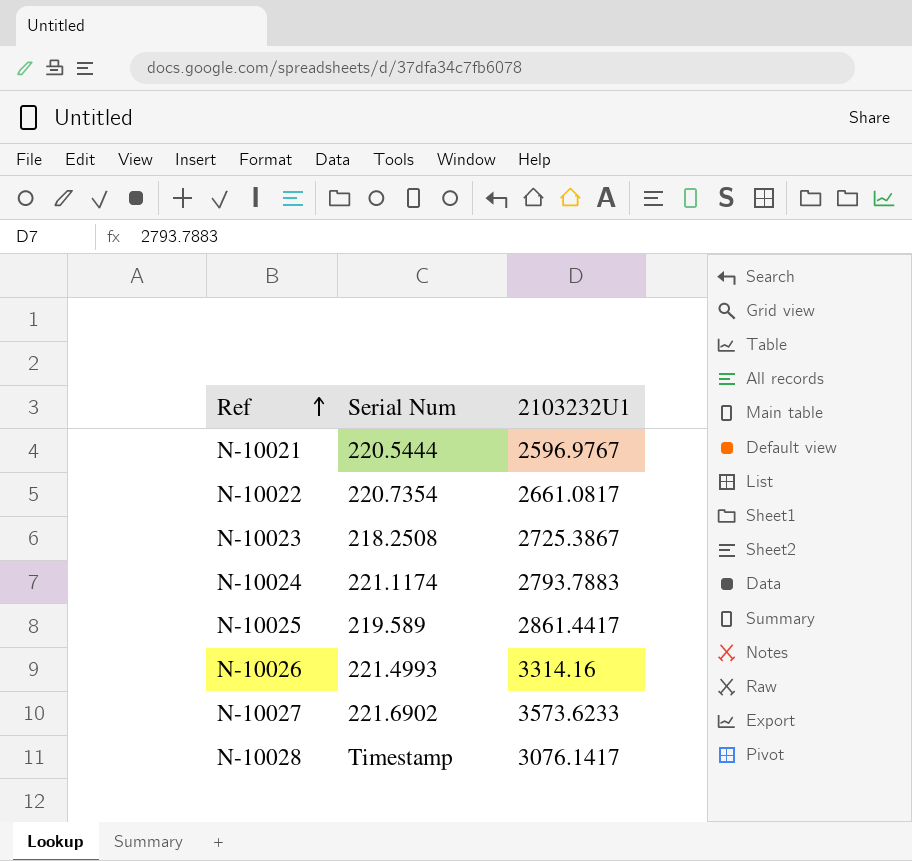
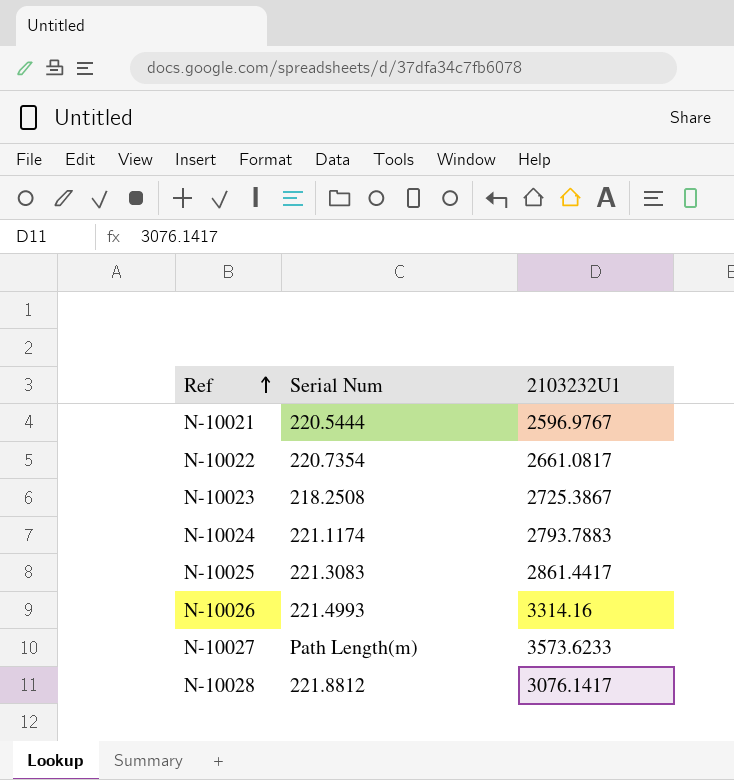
N-10025 | Serial Num: 219.589 -> 221.3083
N-10027 | Serial Num: 221.6902 -> Path Length(m)
N-10028 | Serial Num: Timestamp -> 221.8812

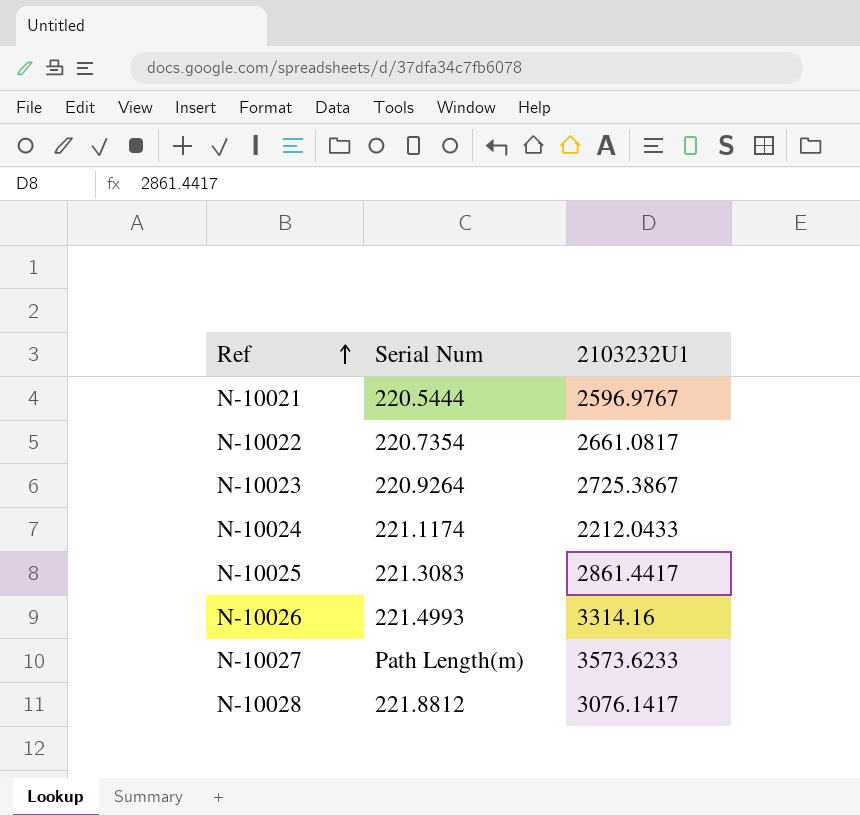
N-10023 | Serial Num: 218.2508 -> 220.9264
N-10024 | 2103232U1: 2793.7883 -> 2212.0433

